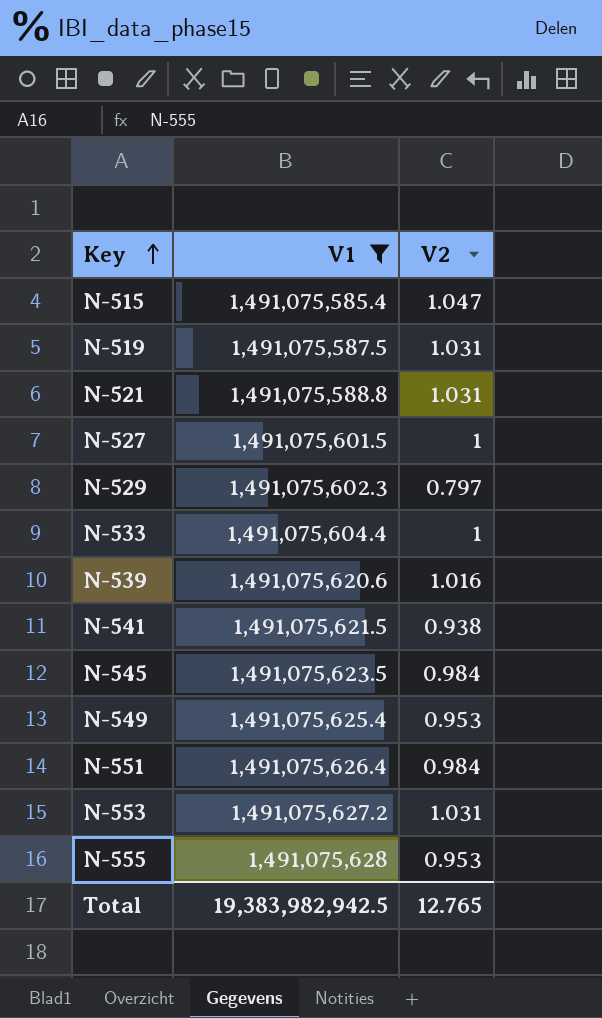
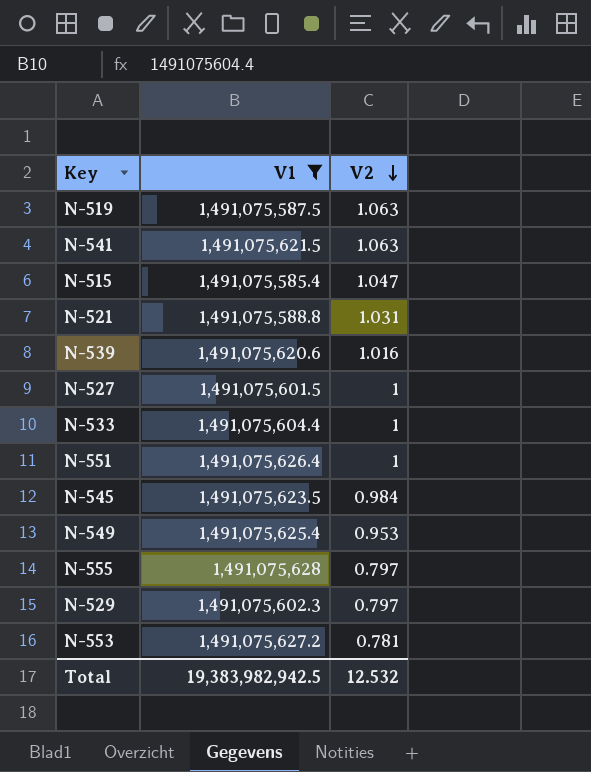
row order: Key ascending -> V2 descending
N-519 | V2: 1.031 -> 1.063
N-541 | V2: 0.938 -> 1.063
N-551 | V2: 0.984 -> 1
N-555 | V2: 0.953 -> 0.797
N-553 | V2: 1.031 -> 0.781
Total | V2: 12.765 -> 12.532

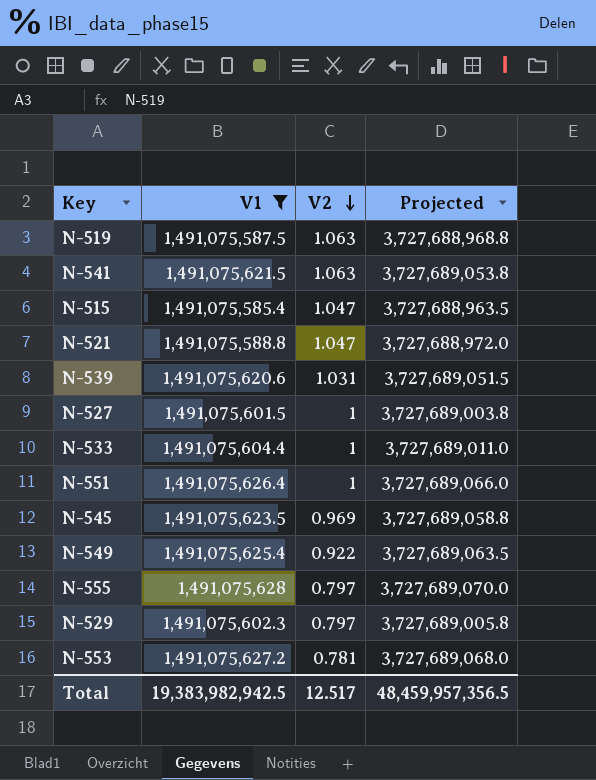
column Projected | formula: none -> [V1] * 2.5
N-521 | V2: 1.031 -> 1.047
N-539 | V2: 1.016 -> 1.031
N-545 | V2: 0.984 -> 0.969
N-549 | V2: 0.953 -> 0.922
Total | V2: 12.532 -> 12.517

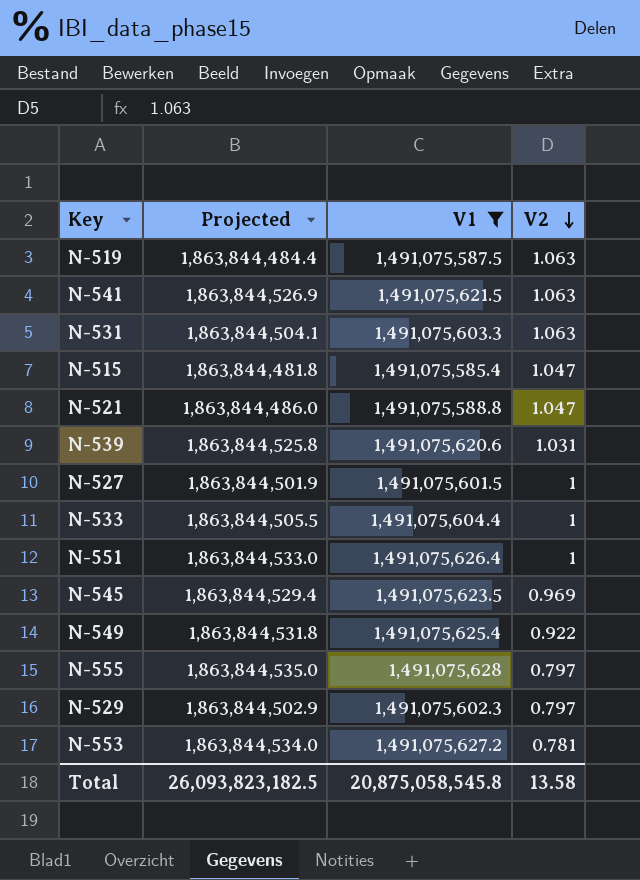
column Projected | formula: [V1] * 2.5 -> [V1] * 1.25
column Projected | position: 4 -> 2
row N-531: none -> 1,863,844,504.1 | 1,491,075,603.3 | 1.063
Total | Projected: 48,459,957,356.5 -> 26,093,823,182.5
Total | V1: 19,383,982,942.5 -> 20,875,058,545.8
Total | V2: 12.517 -> 13.58

